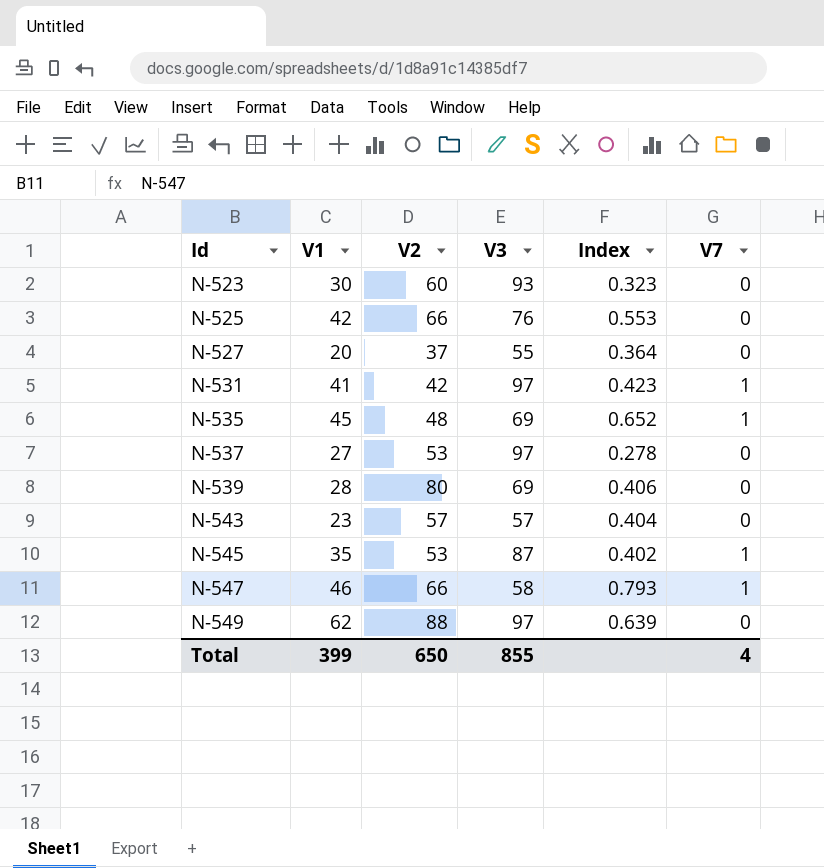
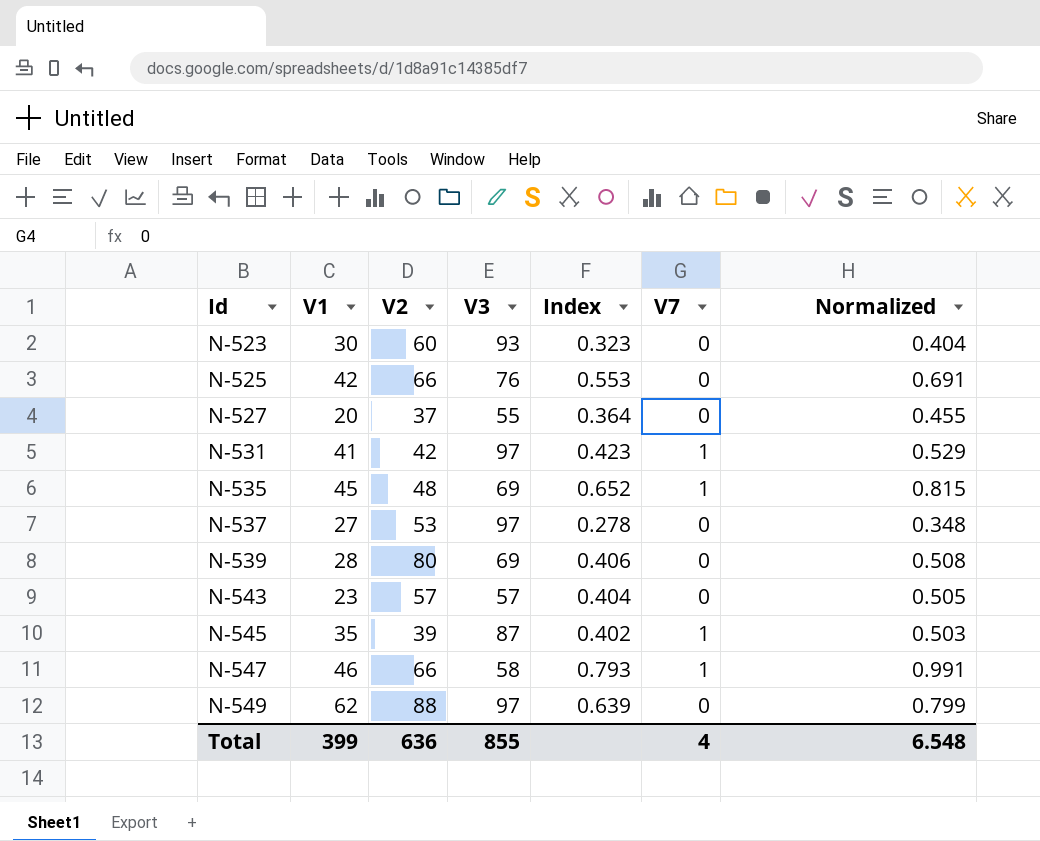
column Normalized | formula: none -> [Index] * 1.25
N-545 | V2: 53 -> 39
Total | V2: 650 -> 636

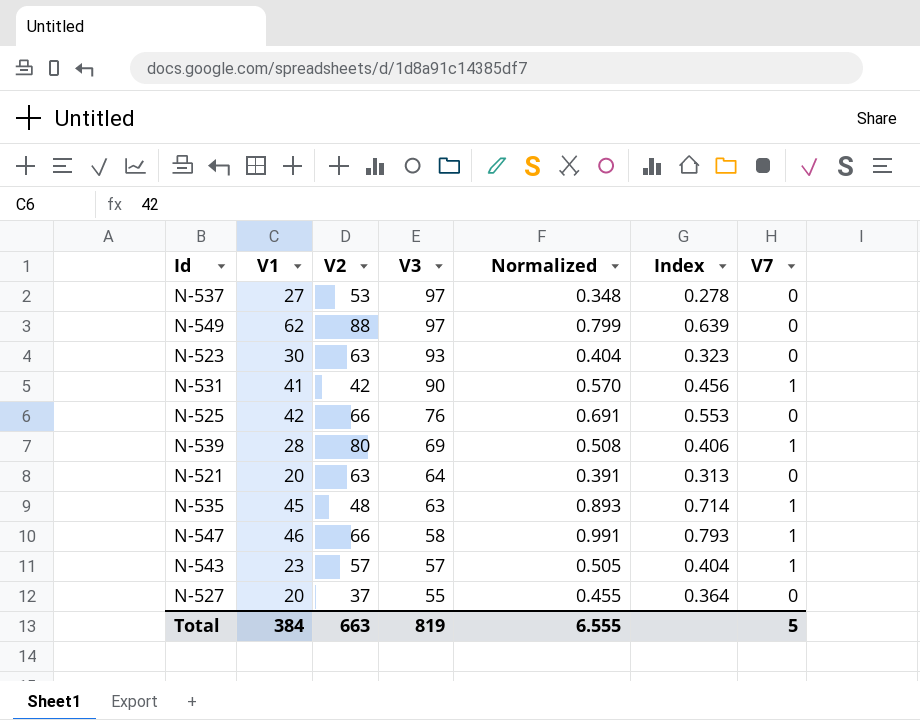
row order: Id ascending -> V3 descending
column Normalized | position: 7 -> 5
row N-545: 35 | 39 | 87 | 0.402 | 1 | 0.503 -> none
N-523 | V2: 60 -> 63
N-531 | V3: 97 -> 90
N-531 | Normalized: 0.529 -> 0.570
N-531 | Index: 0.423 -> 0.456
N-539 | V7: 0 -> 1
row N-521: none -> 20 | 63 | 64 | 0.391 | 0.313 | 0
N-535 | V3: 69 -> 63
N-535 | Normalized: 0.815 -> 0.893
N-535 | Index: 0.652 -> 0.714
N-543 | V7: 0 -> 1
Total | V1: 399 -> 384
Total | V2: 636 -> 663
Total | V3: 855 -> 819
Total | Normalized: 6.548 -> 6.555
Total | V7: 4 -> 5

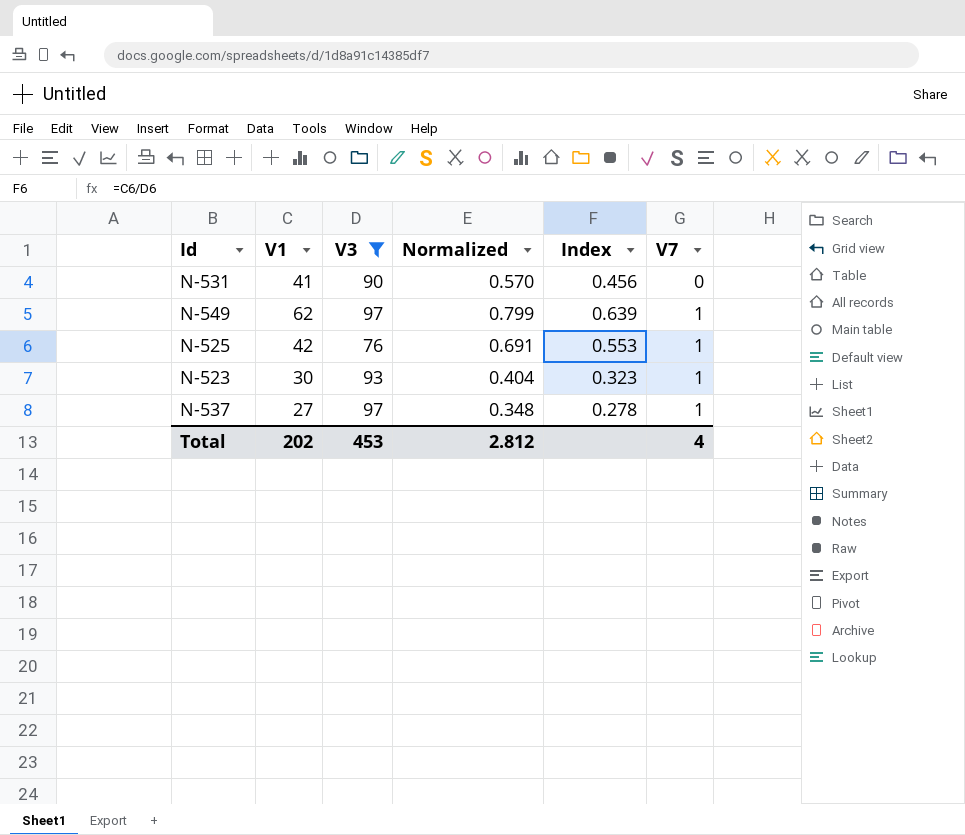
filter: none -> V3 >= 76
row order: V3 descending -> V7 ascending
column V2 | position: 3 -> none
N-531 | V7: 1 -> 0
N-549 | V7: 0 -> 1
N-525 | V7: 0 -> 1
N-523 | V7: 0 -> 1
N-537 | V7: 0 -> 1
Total | V1: 384 -> 202
Total | V3: 819 -> 453
Total | Normalized: 6.555 -> 2.812
Total | V7: 5 -> 4

